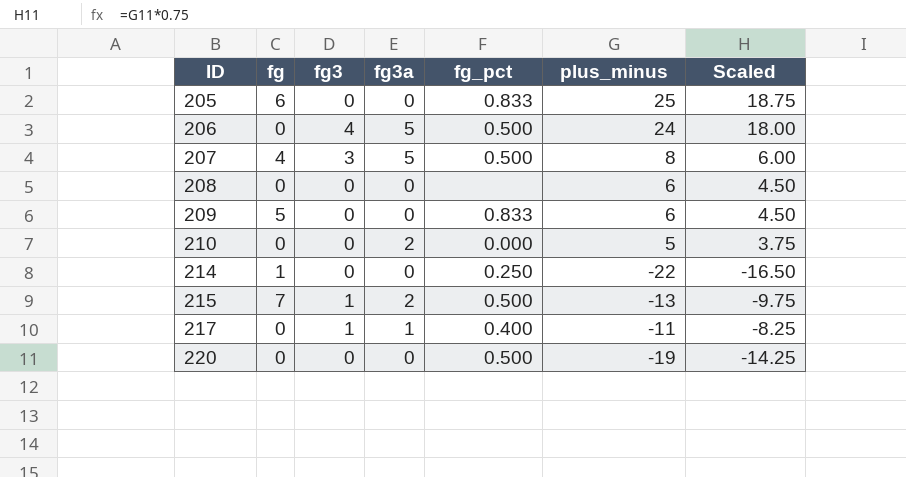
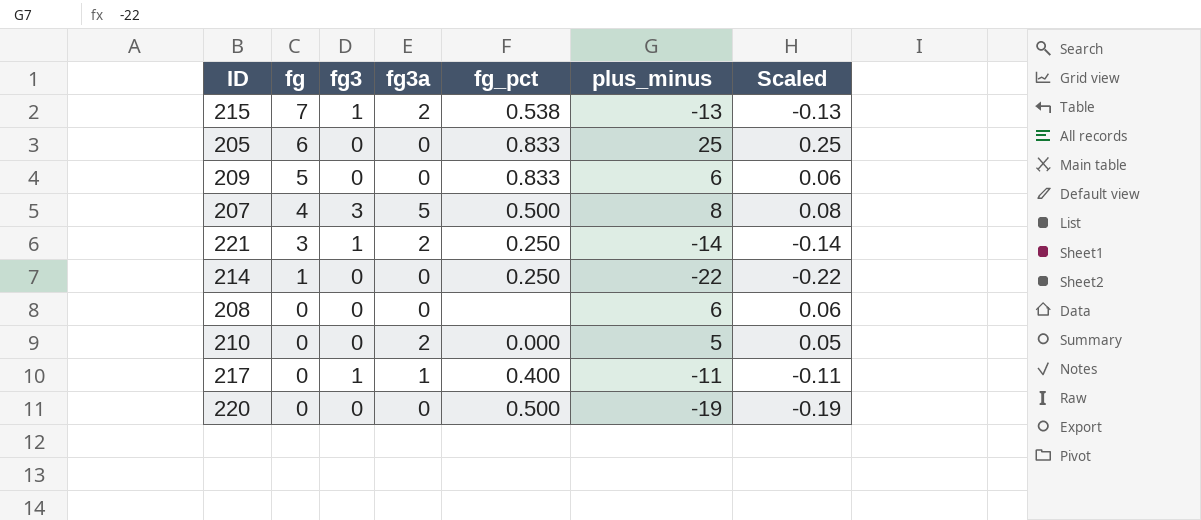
row order: ID ascending -> fg descending
column Scaled | formula: [plus_minus] * 0.75 -> [plus_minus] * 0.01
row 206: 0 | 4 | 5 | 0.500 | 24 | 18.00 -> none
215 | fg_pct: 0.500 -> 0.538
row 221: none -> 3 | 1 | 2 | 0.250 | -14 | -0.14

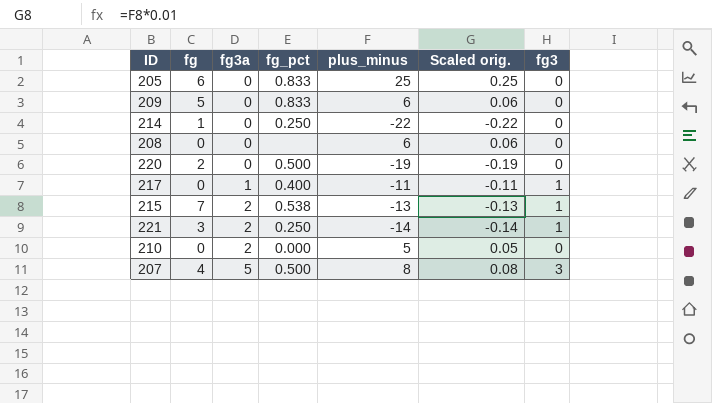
row order: fg descending -> fg3a ascending
column name: Scaled -> Scaled orig.
column fg3 | position: 3 -> 7
220 | fg: 0 -> 2

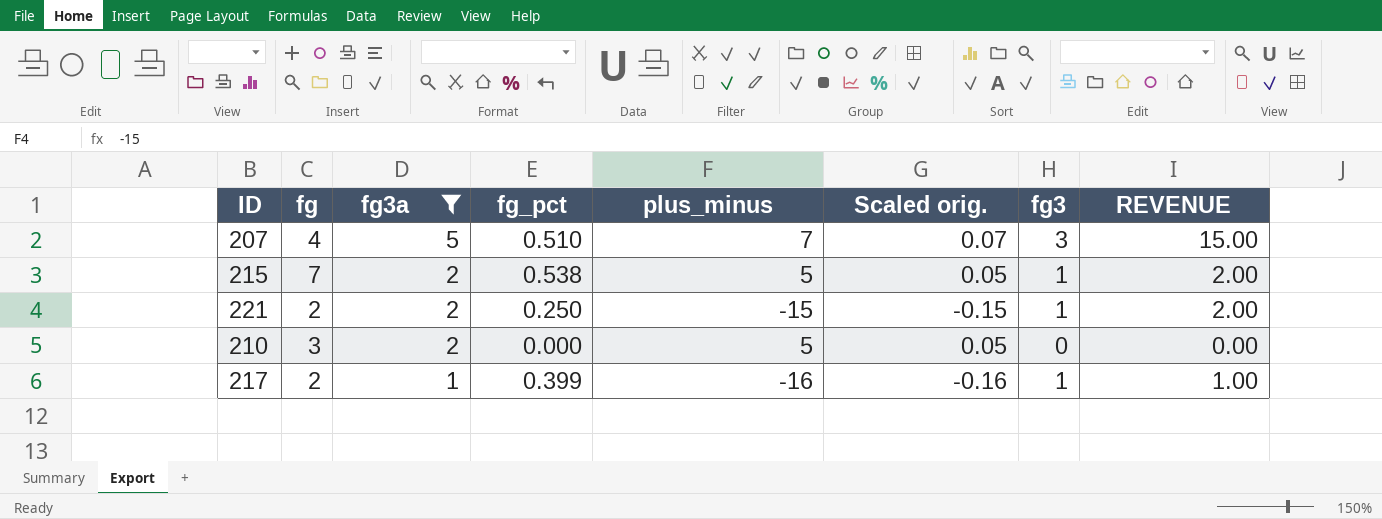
filter: none -> fg3a != 0
row order: fg3a ascending -> fg3a descending
column REVENUE | formula: none -> [fg3a] * [fg3]
207 | fg_pct: 0.500 -> 0.510
207 | plus_minus: 8 -> 7
207 | Scaled orig.: 0.08 -> 0.07
215 | plus_minus: -13 -> 5
215 | Scaled orig.: -0.13 -> 0.05
221 | fg: 3 -> 2
221 | plus_minus: -14 -> -15
221 | Scaled orig.: -0.14 -> -0.15
210 | fg: 0 -> 3
217 | fg: 0 -> 2
217 | fg_pct: 0.400 -> 0.399
217 | plus_minus: -11 -> -16
217 | Scaled orig.: -0.11 -> -0.16

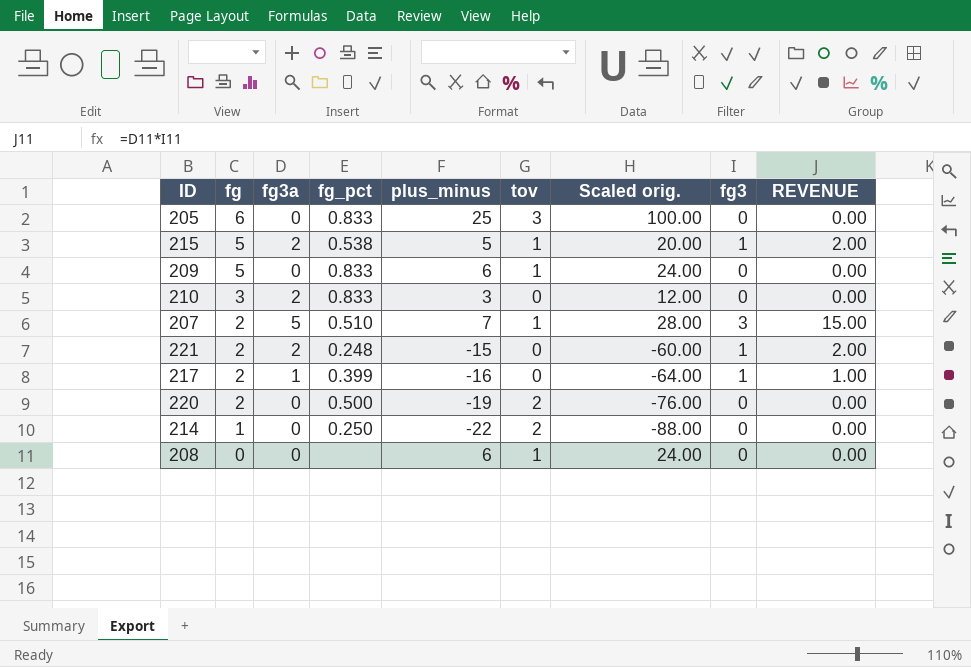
filter: fg3a != 0 -> none
row order: fg3a descending -> fg descending
column tov | position: none -> 6
column Scaled orig. | formula: [plus_minus] * 0.01 -> [plus_minus] * 4
215 | fg: 7 -> 5
210 | fg_pct: 0.000 -> 0.833
210 | plus_minus: 5 -> 3
207 | fg: 4 -> 2
221 | fg_pct: 0.250 -> 0.248

